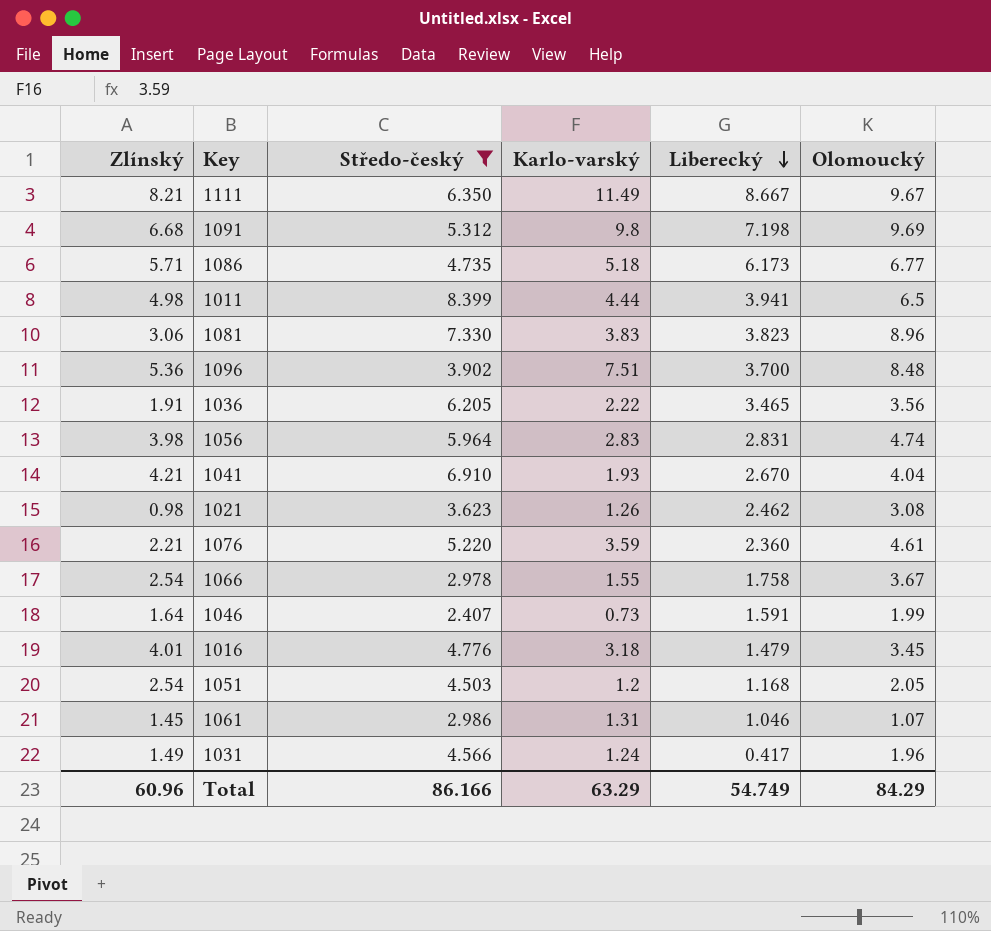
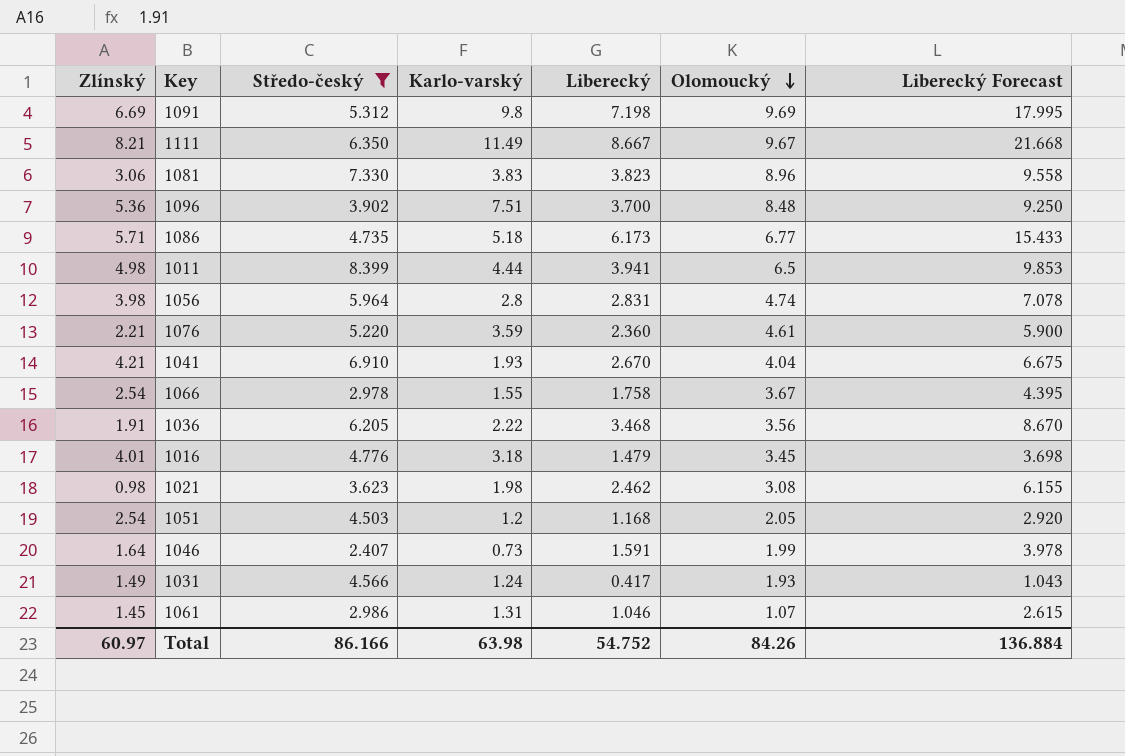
row order: Liberecký descending -> Olomoucký descending
column Liberecký Forecast | formula: none -> [Liberecký] * 2.5
1091 | Zlínský: 6.68 -> 6.69
1056 | Karlo-varský: 2.83 -> 2.8
1036 | Liberecký: 3.465 -> 3.468
1021 | Karlo-varský: 1.26 -> 1.98
1031 | Olomoucký: 1.96 -> 1.93
Total | Zlínský: 60.96 -> 60.97
Total | Karlo-varský: 63.29 -> 63.98
Total | Liberecký: 54.749 -> 54.752
Total | Olomoucký: 84.29 -> 84.26

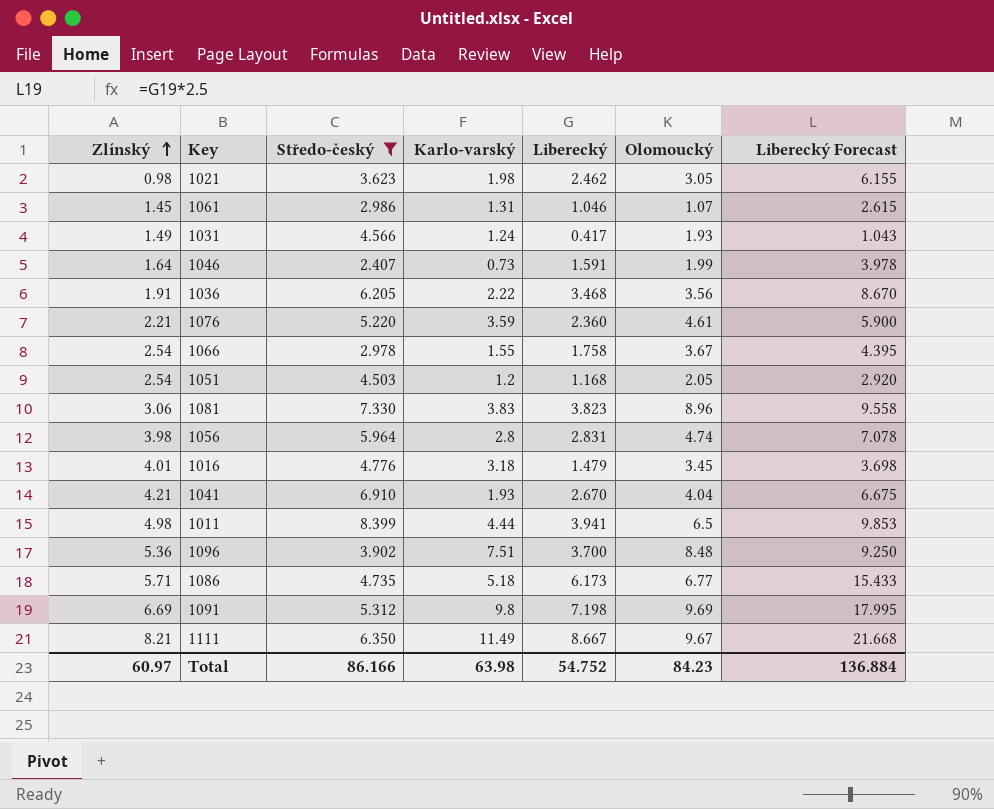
row order: Olomoucký descending -> Zlínský ascending
1021 | Olomoucký: 3.08 -> 3.05
Total | Olomoucký: 84.26 -> 84.23

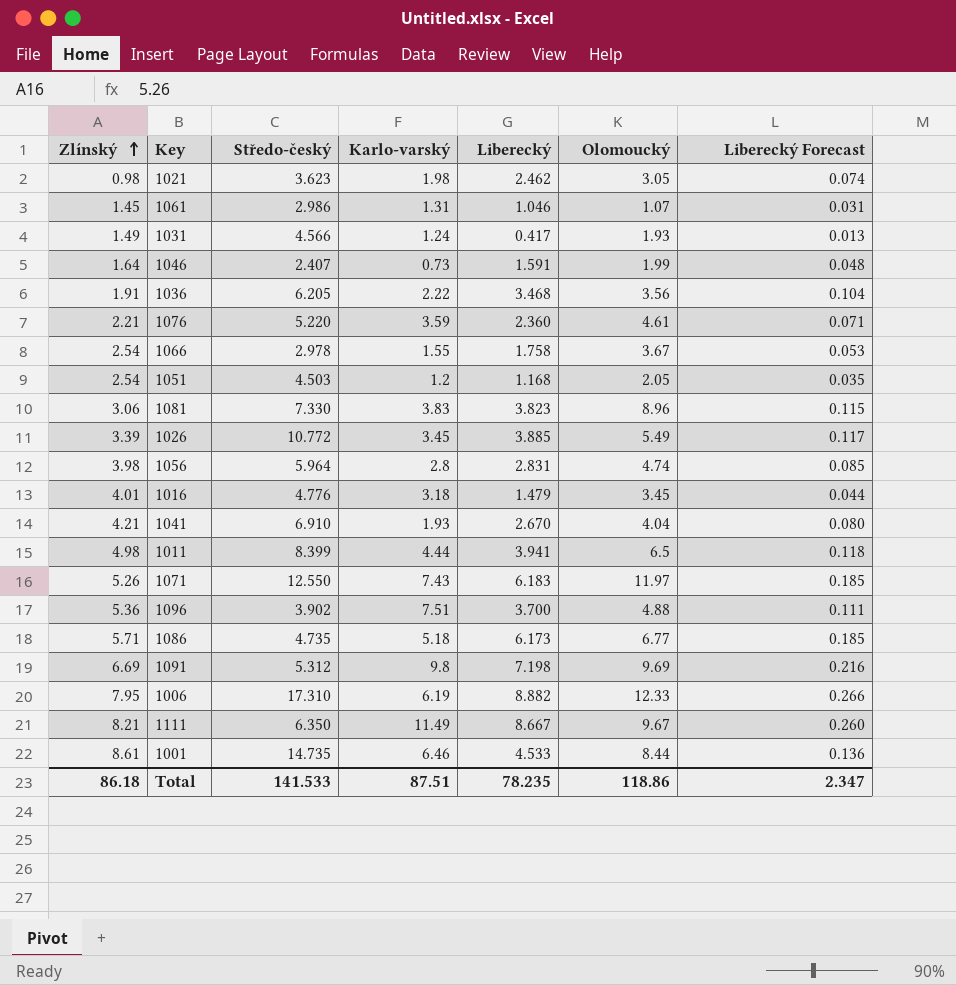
filter: Středo-český <= 8.399 -> none
column Liberecký Forecast | formula: [Liberecký] * 2.5 -> [Liberecký] * 0.03
1096 | Olomoucký: 8.48 -> 4.88
Total | Zlínský: 60.97 -> 86.18
Total | Středo-český: 86.166 -> 141.533
Total | Karlo-varský: 63.98 -> 87.51
Total | Liberecký: 54.752 -> 78.235
Total | Olomoucký: 84.23 -> 118.86
Total | Liberecký Forecast: 136.884 -> 2.347

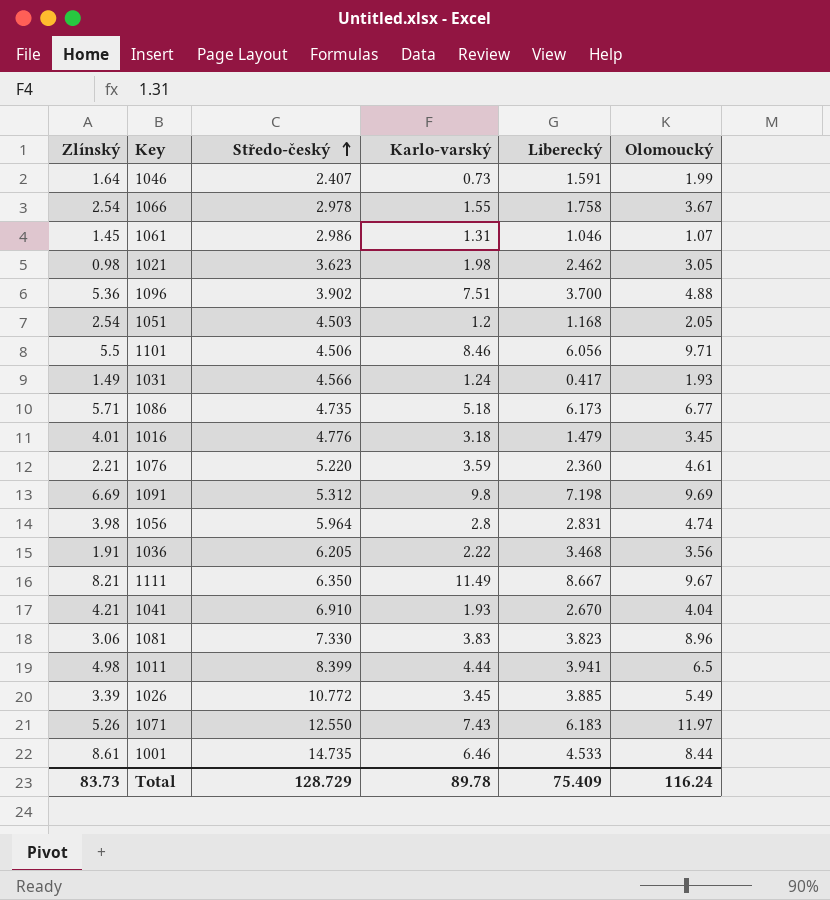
row order: Zlínský ascending -> Středo-český ascending
column Liberecký Forecast | formula: [Liberecký] * 0.03 -> none
row 1006: 7.95 | 17.310 | 6.19 | 8.882 | 12.33 | 0.266 -> none
row 1101: none -> 5.5 | 4.506 | 8.46 | 6.056 | 9.71
Total | Zlínský: 86.18 -> 83.73
Total | Středo-český: 141.533 -> 128.729
Total | Karlo-varský: 87.51 -> 89.78
Total | Liberecký: 78.235 -> 75.409
Total | Olomoucký: 118.86 -> 116.24

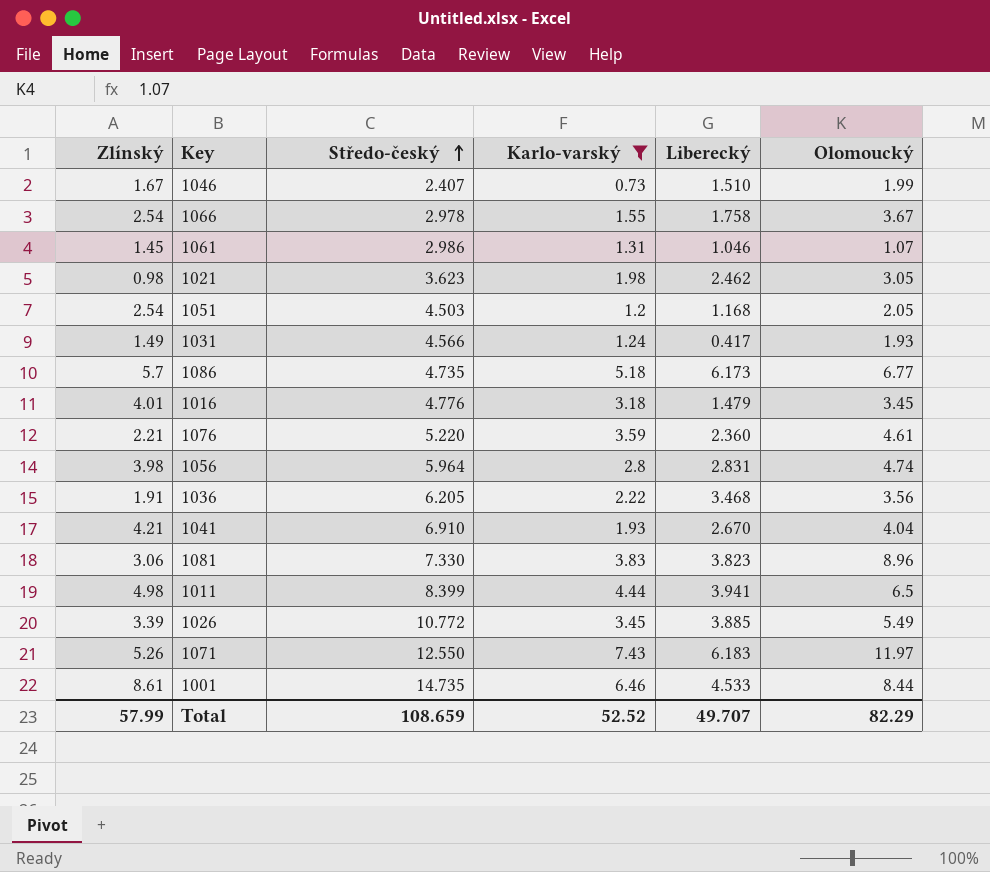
filter: none -> Karlo-varský <= 7.43
1046 | Zlínský: 1.64 -> 1.67
1046 | Liberecký: 1.591 -> 1.510
1086 | Zlínský: 5.71 -> 5.7
Total | Zlínský: 83.73 -> 57.99
Total | Středo-český: 128.729 -> 108.659
Total | Karlo-varský: 89.78 -> 52.52
Total | Liberecký: 75.409 -> 49.707
Total | Olomoucký: 116.24 -> 82.29

